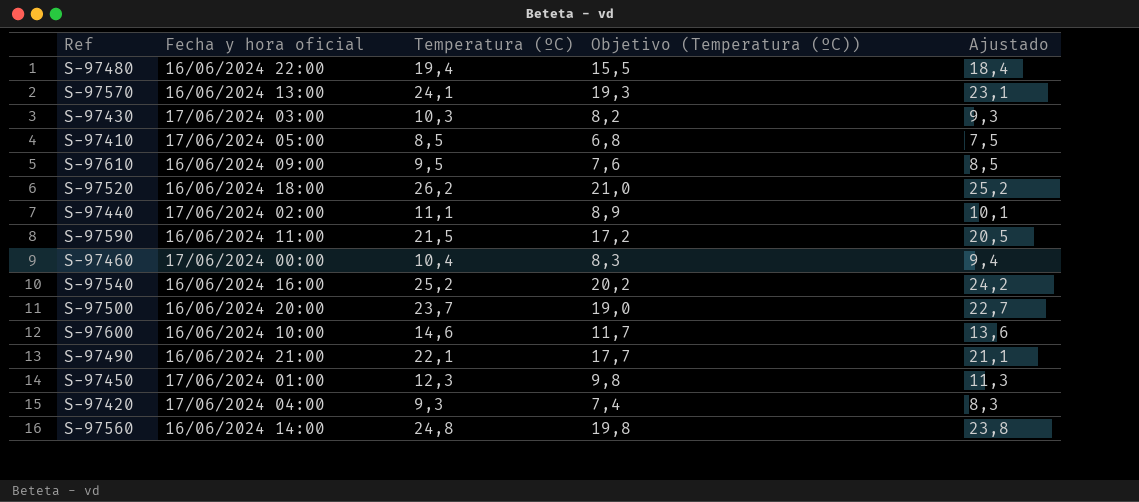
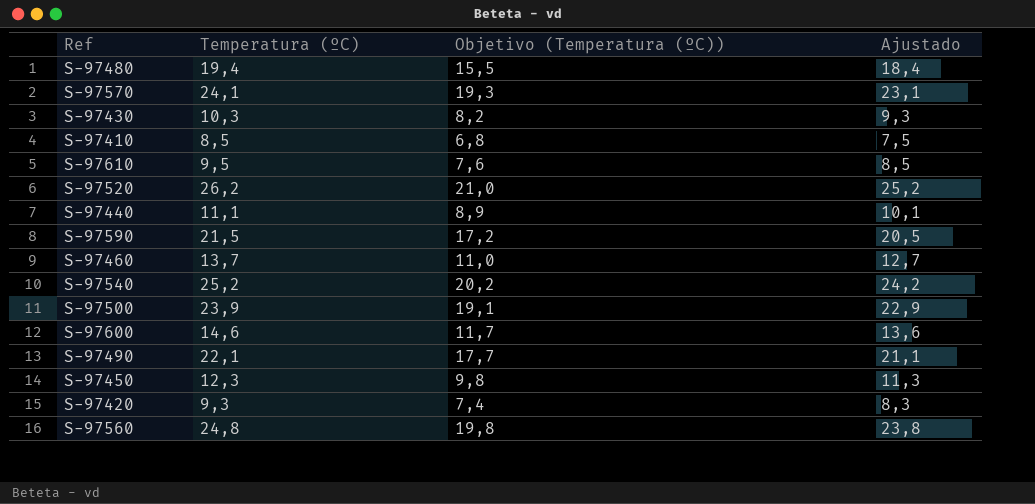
column Fecha y hora oficial | position: 2 -> none
S-97460 | Temperatura (ºC): 10,4 -> 13,7
S-97460 | Objetivo (Temperatura (ºC)): 8,3 -> 11,0
S-97460 | Ajustado: 9,4 -> 12,7
S-97500 | Temperatura (ºC): 23,7 -> 23,9
S-97500 | Objetivo (Temperatura (ºC)): 19,0 -> 19,1
S-97500 | Ajustado: 22,7 -> 22,9

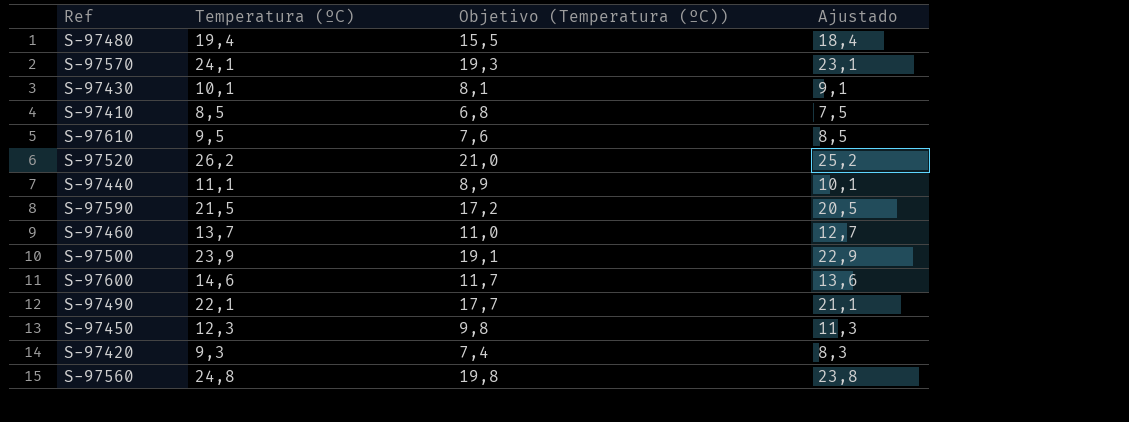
row S-97540: 25,2 | 20,2 | 24,2 -> none
S-97430 | Temperatura (ºC): 10,3 -> 10,1
S-97430 | Objetivo (Temperatura (ºC)): 8,2 -> 8,1
S-97430 | Ajustado: 9,3 -> 9,1

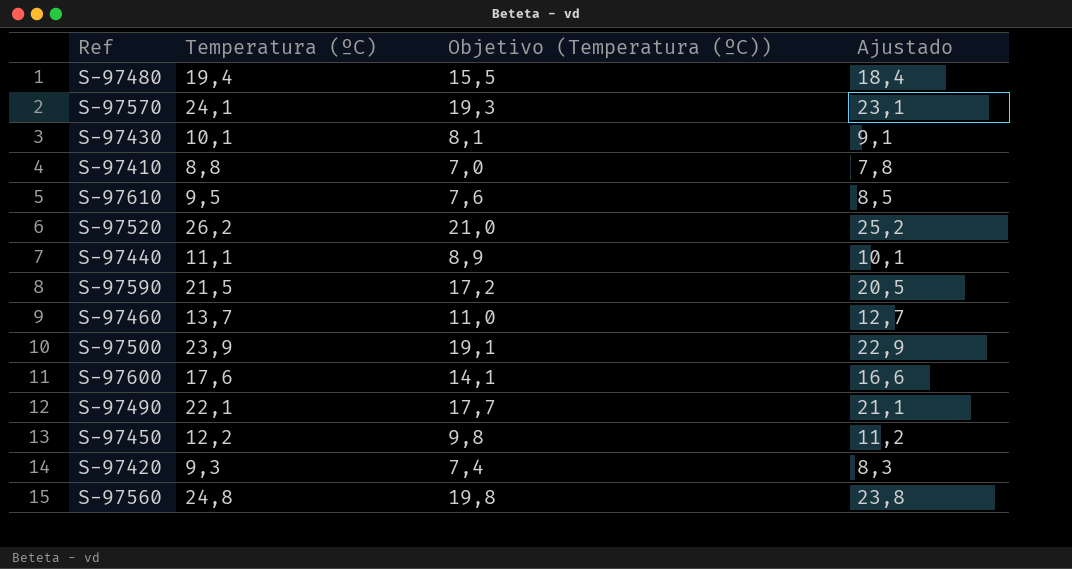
S-97410 | Temperatura (ºC): 8,5 -> 8,8
S-97410 | Objetivo (Temperatura (ºC)): 6,8 -> 7,0
S-97410 | Ajustado: 7,5 -> 7,8
S-97600 | Temperatura (ºC): 14,6 -> 17,6
S-97600 | Objetivo (Temperatura (ºC)): 11,7 -> 14,1
S-97600 | Ajustado: 13,6 -> 16,6
S-97450 | Temperatura (ºC): 12,3 -> 12,2
S-97450 | Ajustado: 11,3 -> 11,2

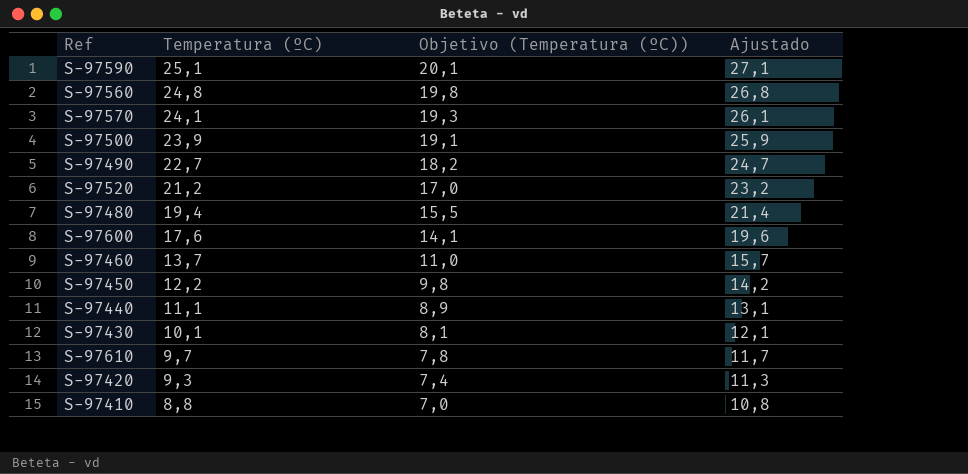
row order: none -> Temperatura (ºC) descending
column Ajustado | formula: [Temperatura (ºC)] - 1 -> [Temperatura (ºC)] + 2
S-97590 | Temperatura (ºC): 21,5 -> 25,1
S-97590 | Objetivo (Temperatura (ºC)): 17,2 -> 20,1
S-97490 | Temperatura (ºC): 22,1 -> 22,7
S-97490 | Objetivo (Temperatura (ºC)): 17,7 -> 18,2
S-97520 | Temperatura (ºC): 26,2 -> 21,2
S-97520 | Objetivo (Temperatura (ºC)): 21,0 -> 17,0
S-97610 | Temperatura (ºC): 9,5 -> 9,7
S-97610 | Objetivo (Temperatura (ºC)): 7,6 -> 7,8

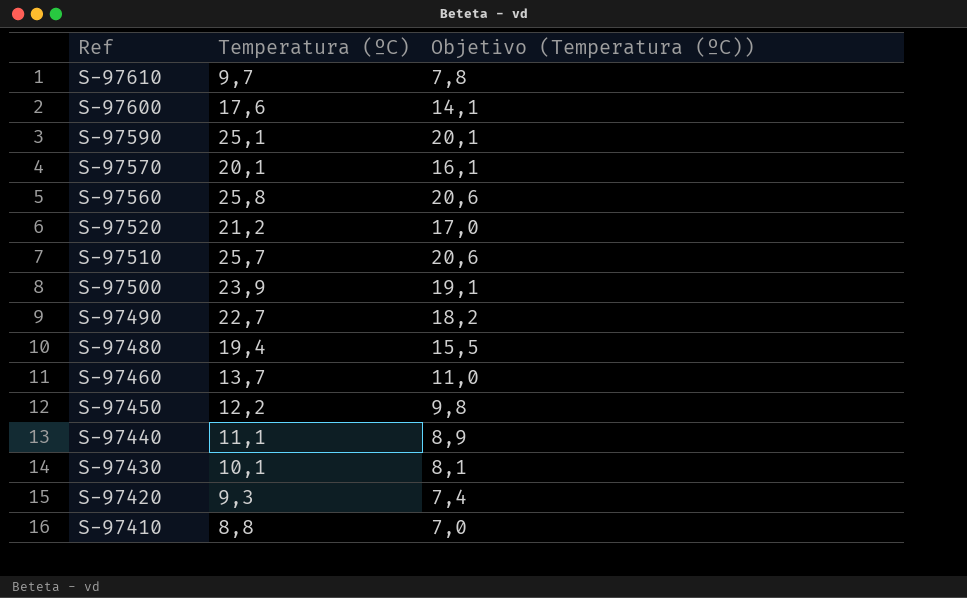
row order: Temperatura (ºC) descending -> Ref descending
column Ajustado | formula: [Temperatura (ºC)] + 2 -> none
S-97570 | Temperatura (ºC): 24,1 -> 20,1
S-97570 | Objetivo (Temperatura (ºC)): 19,3 -> 16,1
S-97560 | Temperatura (ºC): 24,8 -> 25,8
S-97560 | Objetivo (Temperatura (ºC)): 19,8 -> 20,6
row S-97510: none -> 25,7 | 20,6

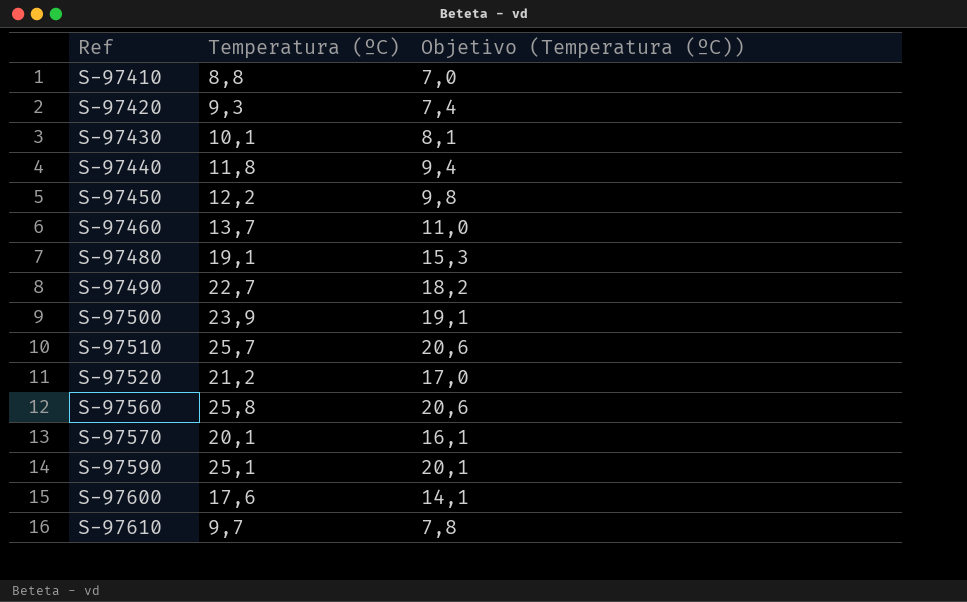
row order: Ref descending -> Ref ascending
S-97440 | Temperatura (ºC): 11,1 -> 11,8
S-97440 | Objetivo (Temperatura (ºC)): 8,9 -> 9,4
S-97480 | Temperatura (ºC): 19,4 -> 19,1
S-97480 | Objetivo (Temperatura (ºC)): 15,5 -> 15,3

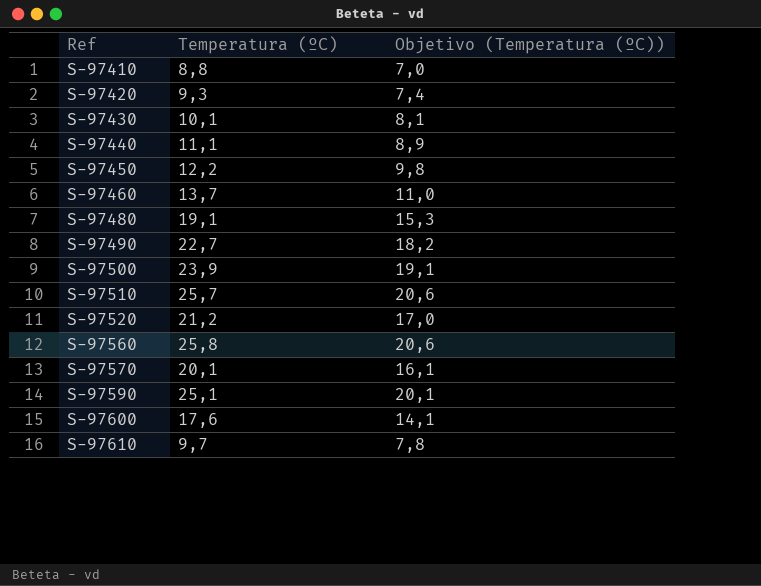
S-97440 | Temperatura (ºC): 11,8 -> 11,1
S-97440 | Objetivo (Temperatura (ºC)): 9,4 -> 8,9

